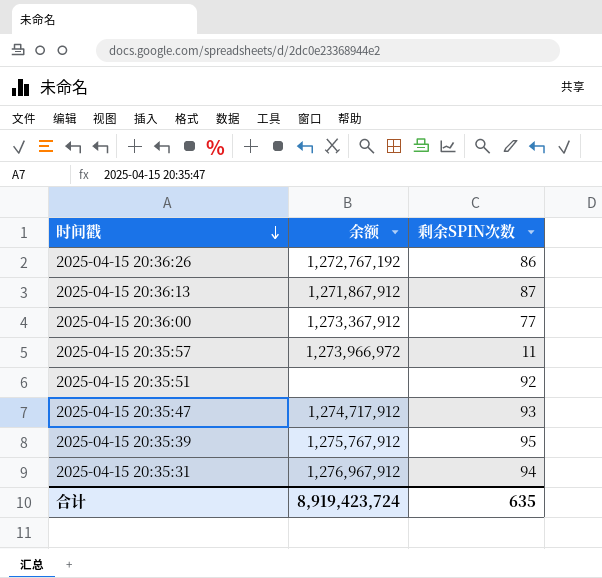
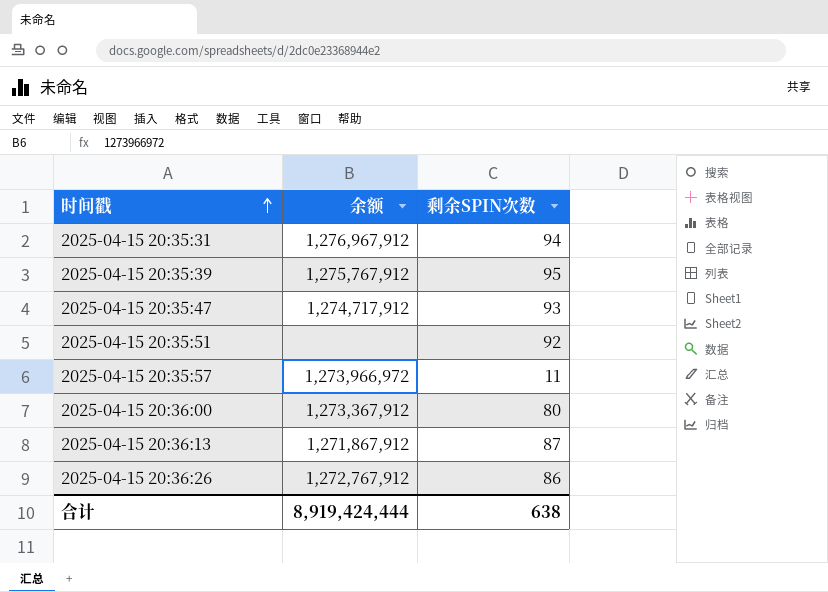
row order: 时间戳 descending -> 时间戳 ascending
2025-04-15 20:36:00 | 剩余SPIN次数: 77 -> 80
2025-04-15 20:36:26 | 余额: 1,272,767,192 -> 1,272,767,912
合计 | 余额: 8,919,423,724 -> 8,919,424,444
合计 | 剩余SPIN次数: 635 -> 638

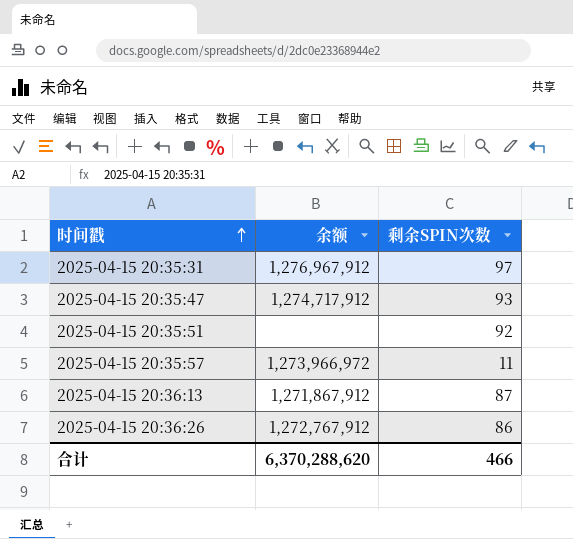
row 2025-04-15 20:35:39: 1,275,767,912 | 95 -> none
row 2025-04-15 20:36:00: 1,273,367,912 | 80 -> none
2025-04-15 20:35:31 | 剩余SPIN次数: 94 -> 97
合计 | 余额: 8,919,424,444 -> 6,370,288,620
合计 | 剩余SPIN次数: 638 -> 466

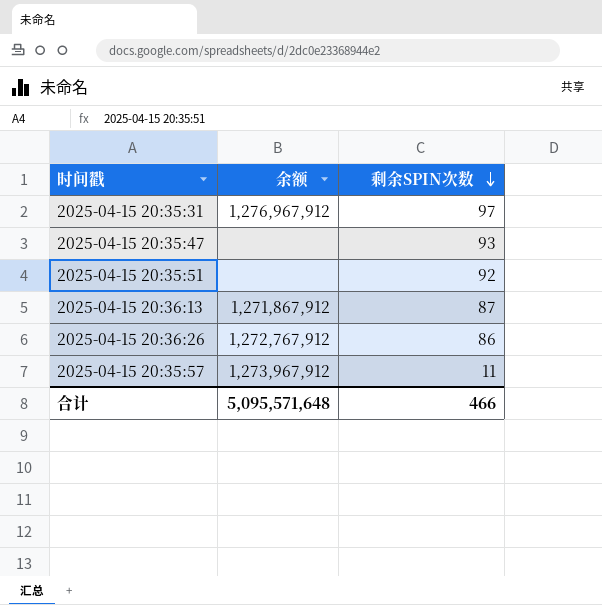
row order: 时间戳 ascending -> 剩余SPIN次数 descending
2025-04-15 20:35:47 | 余额: 1,274,717,912 -> none
2025-04-15 20:35:57 | 余额: 1,273,966,972 -> 1,273,967,912
合计 | 余额: 6,370,288,620 -> 5,095,571,648

